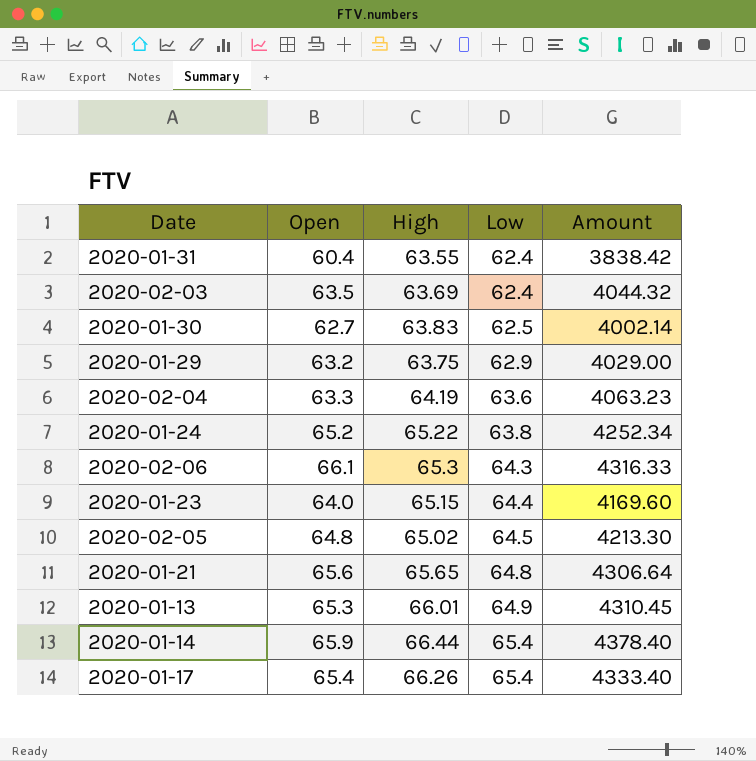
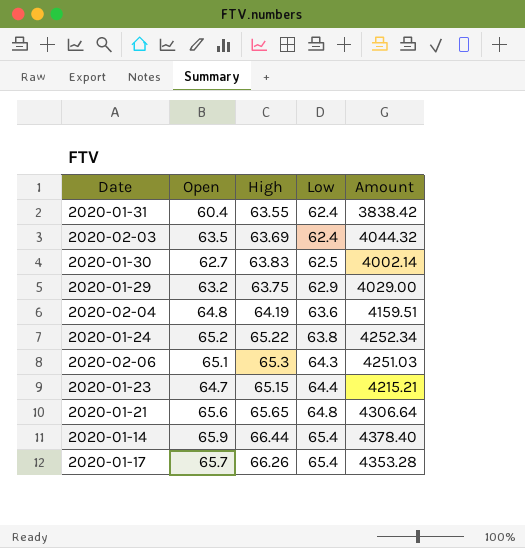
row 2020-02-05: 64.8 | 65.02 | 64.5 | 4213.30 -> none
row 2020-01-13: 65.3 | 66.01 | 64.9 | 4310.45 -> none
2020-02-04 | Open: 63.3 -> 64.8
2020-02-04 | Amount: 4063.23 -> 4159.51
2020-02-06 | Open: 66.1 -> 65.1
2020-02-06 | Amount: 4316.33 -> 4251.03
2020-01-23 | Open: 64.0 -> 64.7
2020-01-23 | Amount: 4169.60 -> 4215.21
2020-01-17 | Open: 65.4 -> 65.7
2020-01-17 | Amount: 4333.40 -> 4353.28

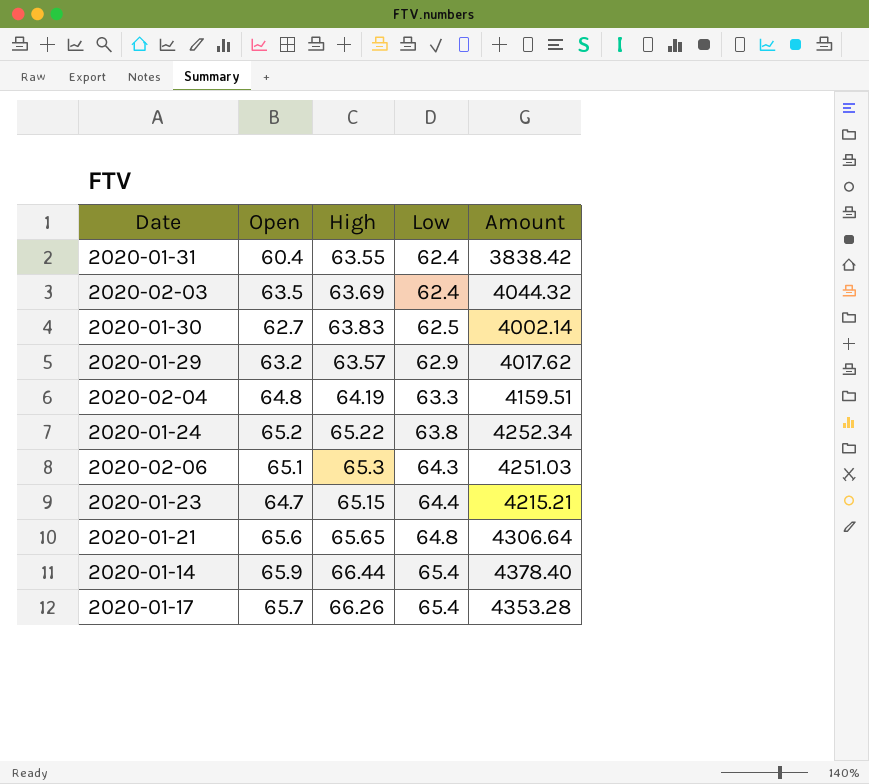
2020-01-29 | High: 63.75 -> 63.57
2020-01-29 | Amount: 4029.00 -> 4017.62
2020-02-04 | Low: 63.6 -> 63.3

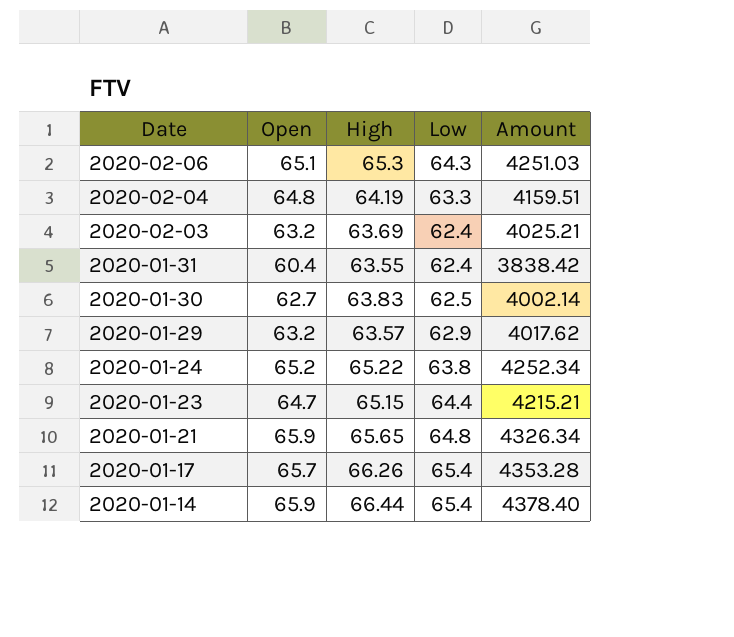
row order: Low ascending -> Date descending
2020-02-03 | Open: 63.5 -> 63.2
2020-02-03 | Amount: 4044.32 -> 4025.21
2020-01-21 | Open: 65.6 -> 65.9
2020-01-21 | Amount: 4306.64 -> 4326.34

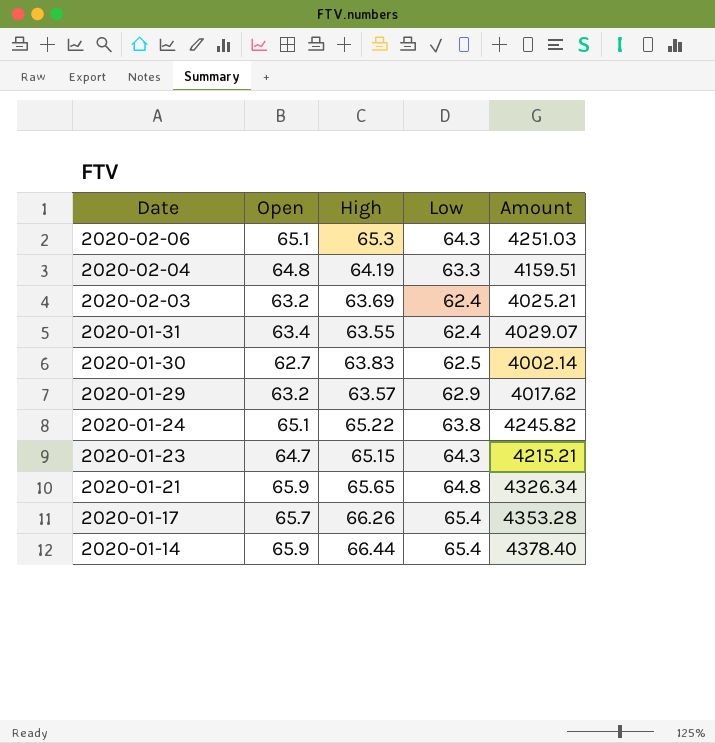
2020-01-31 | Open: 60.4 -> 63.4
2020-01-31 | Amount: 3838.42 -> 4029.07
2020-01-24 | Open: 65.2 -> 65.1
2020-01-24 | Amount: 4252.34 -> 4245.82
2020-01-23 | Low: 64.4 -> 64.3

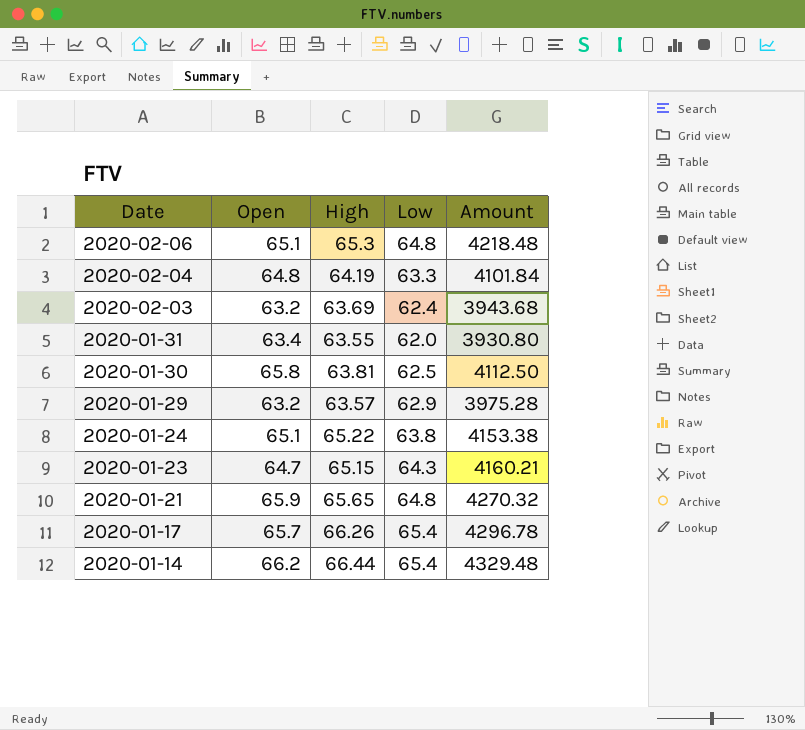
column Amount | formula: [Open] * [High] -> [Open] * [Low]
2020-02-06 | Low: 64.3 -> 64.8
2020-01-31 | Low: 62.4 -> 62.0
2020-01-30 | Open: 62.7 -> 65.8
2020-01-30 | High: 63.83 -> 63.81
2020-01-14 | Open: 65.9 -> 66.2

